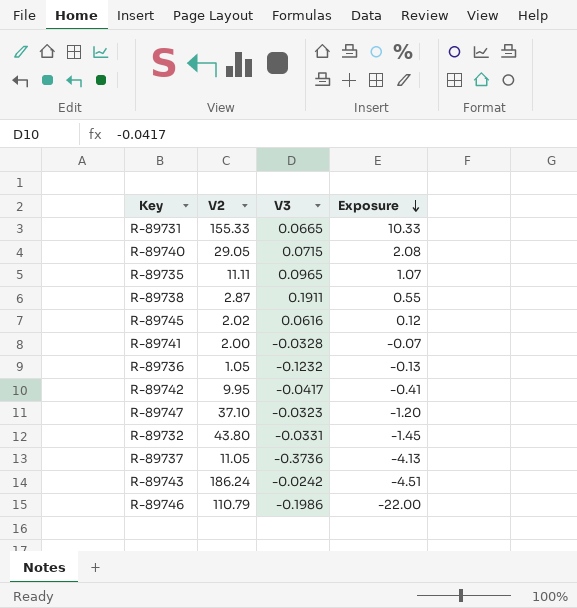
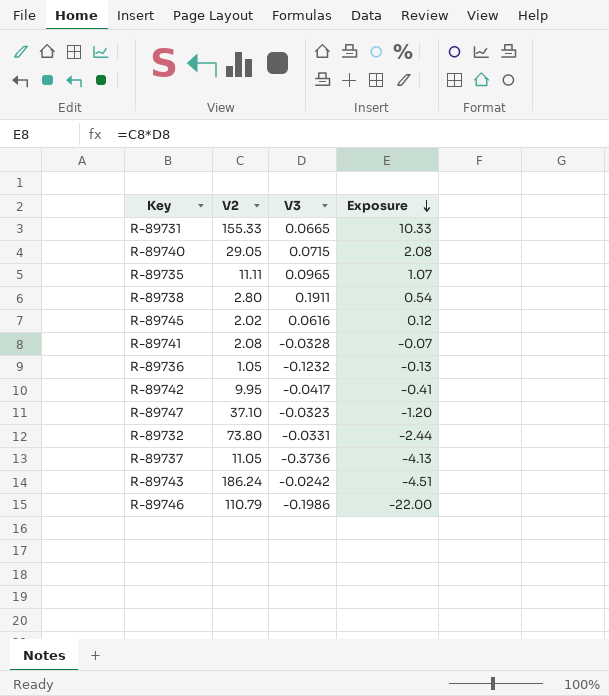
R-89738 | V2: 2.87 -> 2.80
R-89738 | Exposure: 0.55 -> 0.54
R-89741 | V2: 2.00 -> 2.08
R-89732 | V2: 43.80 -> 73.80
R-89732 | Exposure: -1.45 -> -2.44

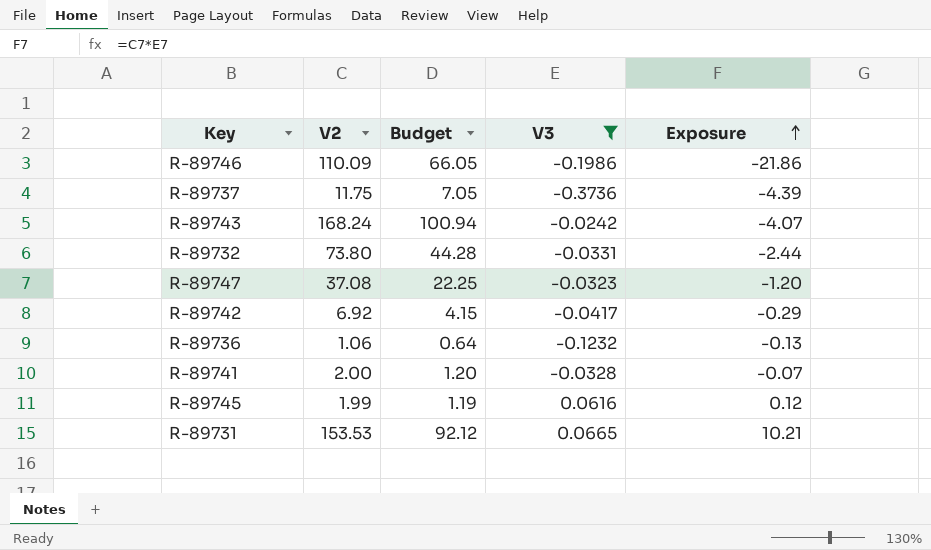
filter: none -> V3 <= 0.0665
row order: Exposure descending -> Exposure ascending
column Budget | formula: none -> [V2] * 0.6
R-89746 | V2: 110.79 -> 110.09
R-89746 | Exposure: -22.00 -> -21.86
R-89737 | V2: 11.05 -> 11.75
R-89737 | Exposure: -4.13 -> -4.39
R-89743 | V2: 186.24 -> 168.24
R-89743 | Exposure: -4.51 -> -4.07
R-89747 | V2: 37.10 -> 37.08
R-89742 | V2: 9.95 -> 6.92
R-89742 | Exposure: -0.41 -> -0.29
R-89736 | V2: 1.05 -> 1.06
R-89741 | V2: 2.08 -> 2.00
R-89745 | V2: 2.02 -> 1.99
R-89731 | V2: 155.33 -> 153.53
R-89731 | Exposure: 10.33 -> 10.21

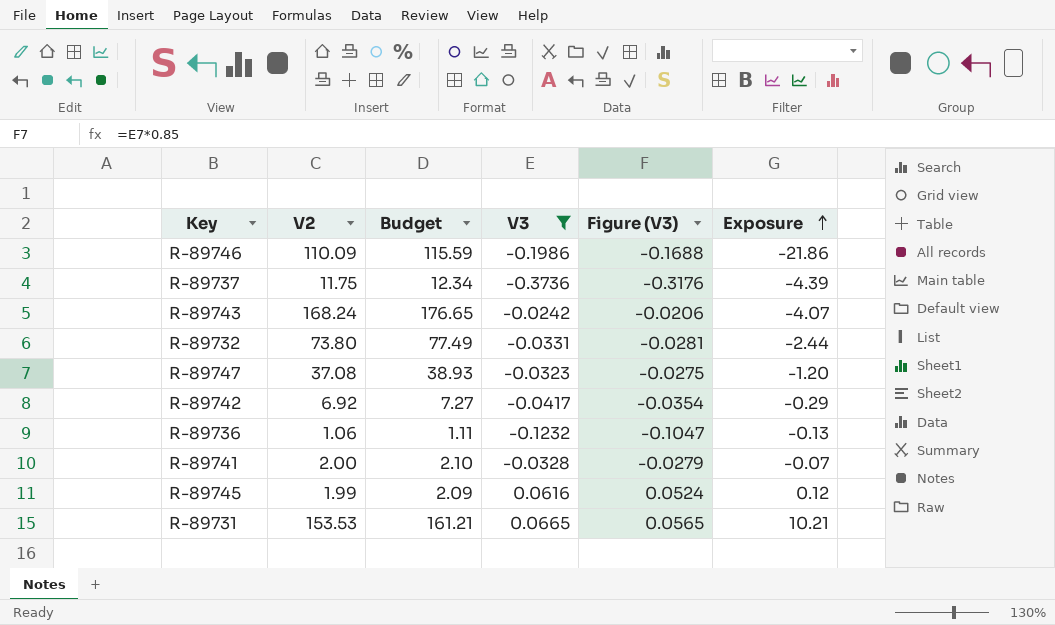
column Budget | formula: [V2] * 0.6 -> [V2] * 1.05
column Figure (V3) | formula: none -> [V3] * 0.85

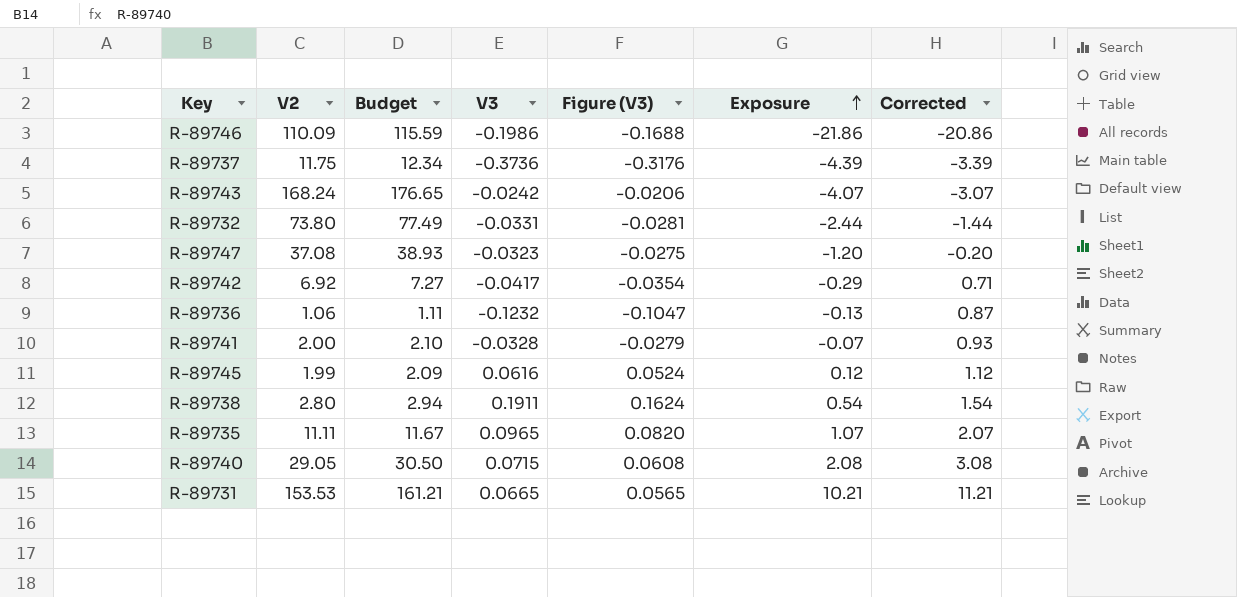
filter: V3 <= 0.0665 -> none
column Corrected | formula: none -> [Exposure] + 1

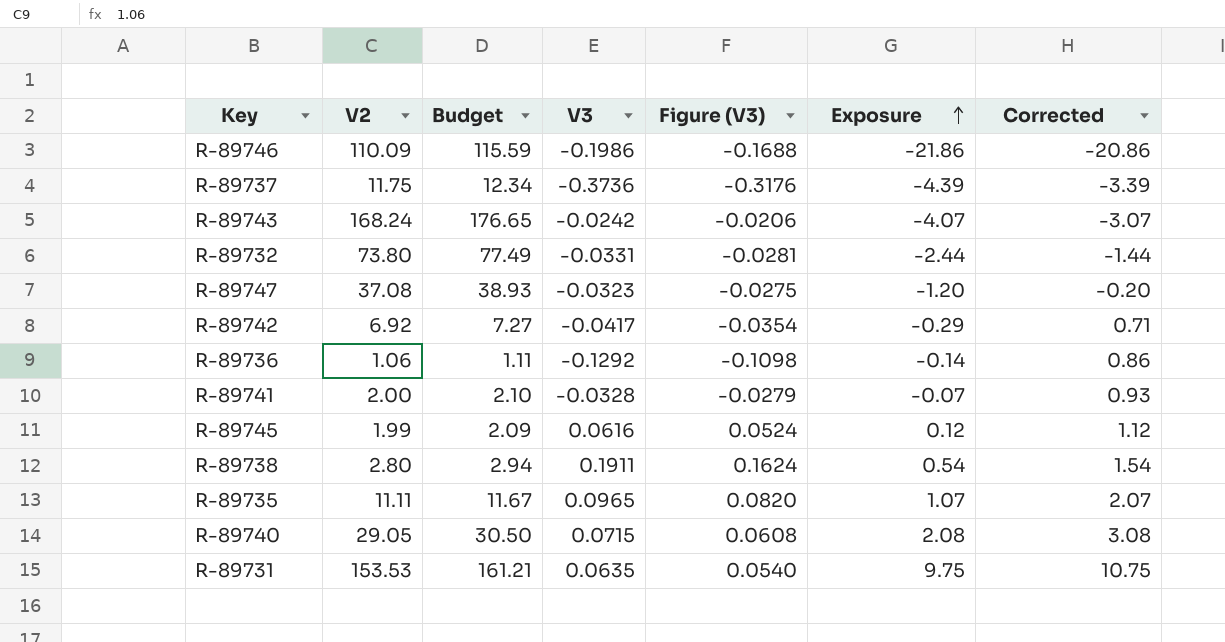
R-89736 | V3: -0.1232 -> -0.1292
R-89736 | Figure (V3): -0.1047 -> -0.1098
R-89736 | Exposure: -0.13 -> -0.14
R-89736 | Corrected: 0.87 -> 0.86
R-89731 | V3: 0.0665 -> 0.0635
R-89731 | Figure (V3): 0.0565 -> 0.0540
R-89731 | Exposure: 10.21 -> 9.75
R-89731 | Corrected: 11.21 -> 10.75

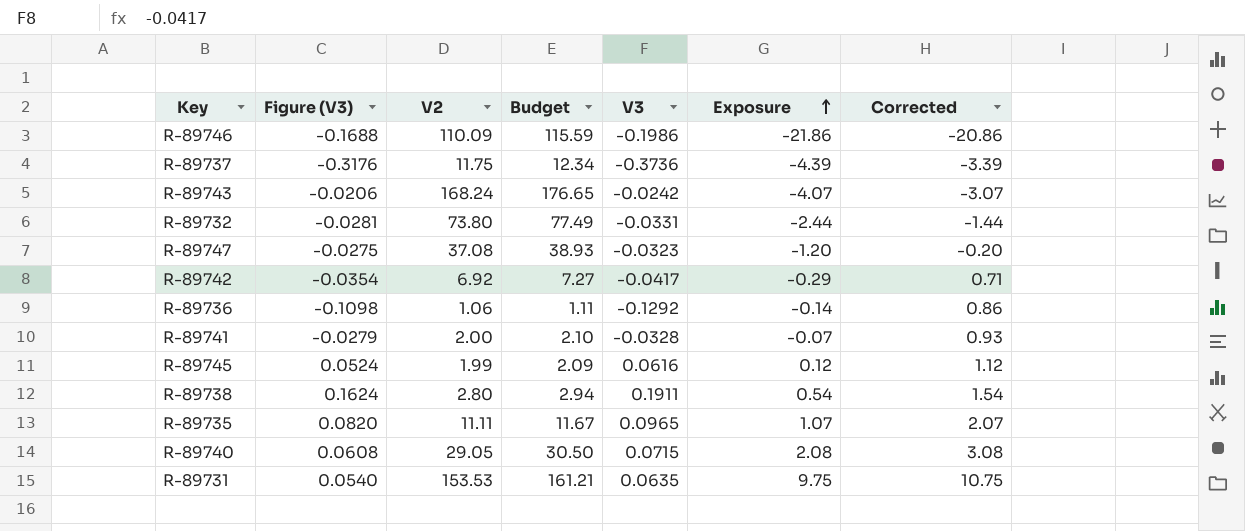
column Figure (V3) | position: 5 -> 2

